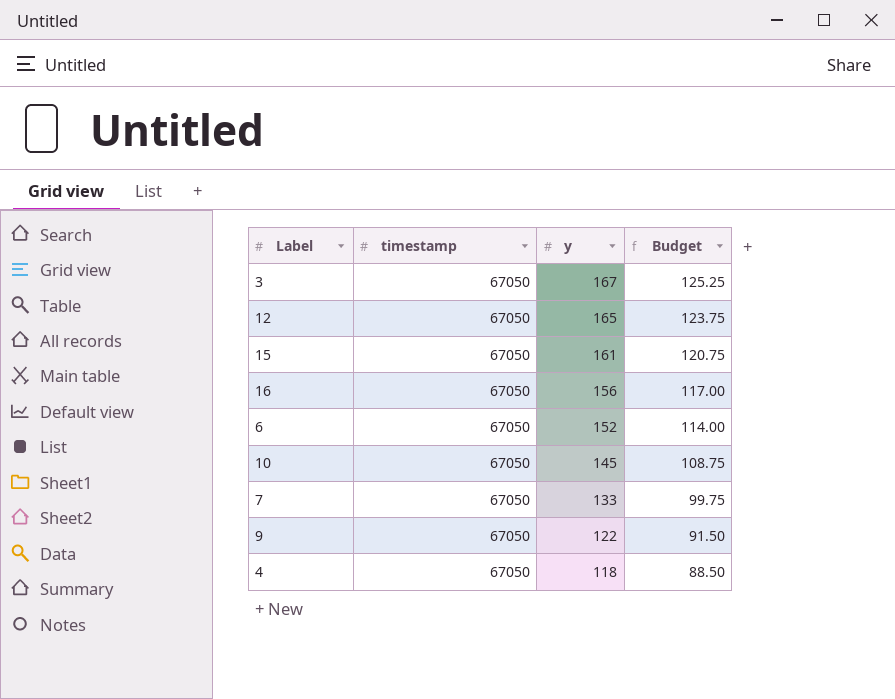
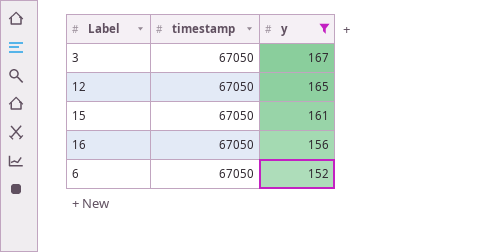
filter: none -> y >= 152
column Budget | formula: [y] * 0.75 -> none

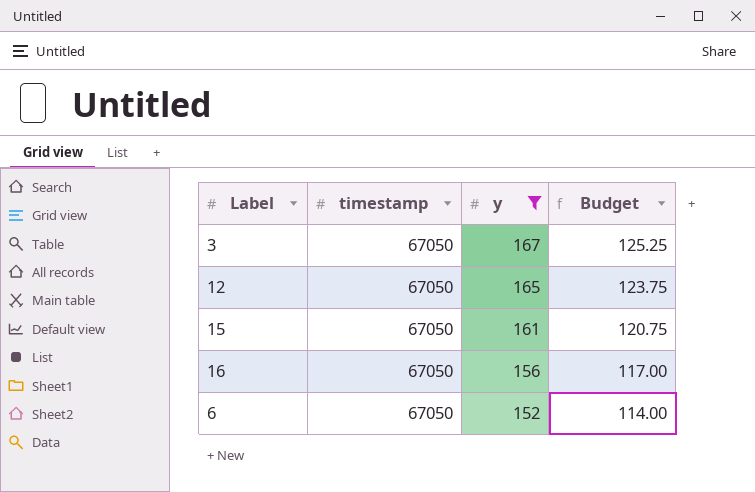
column Budget | formula: none -> [y] * 0.75

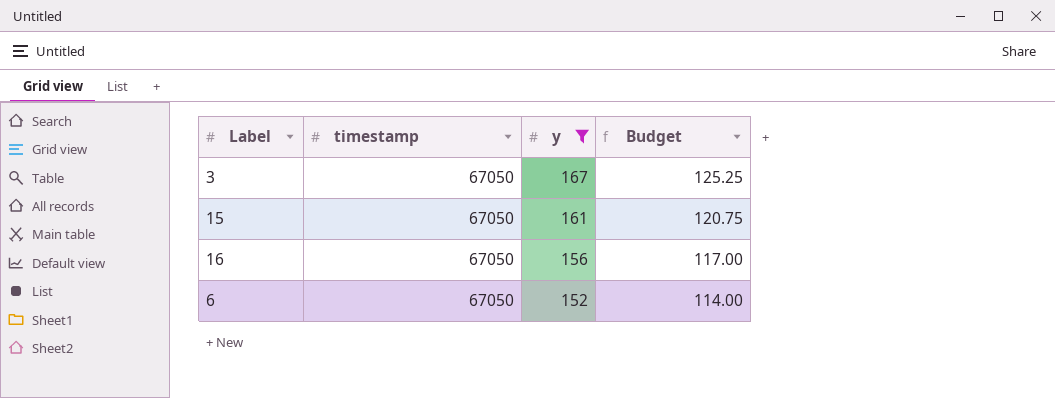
row 12: 67050 | 165 | 123.75 -> none

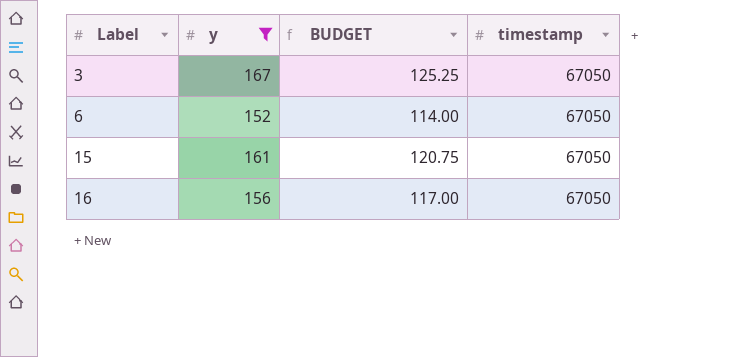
row order: y descending -> Label ascending
column name: Budget -> BUDGET
column timestamp | position: 2 -> 4

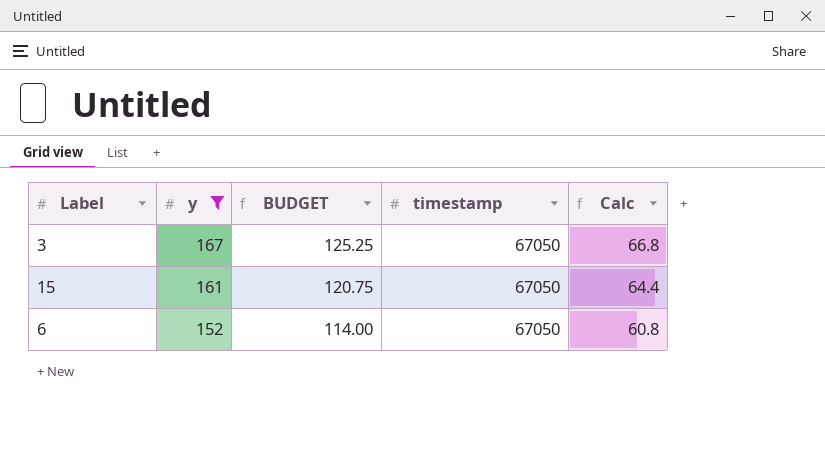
row order: Label ascending -> y descending
column Calc | formula: none -> [y] * 0.4
row 16: 156 | 117.00 | 67050 -> none

